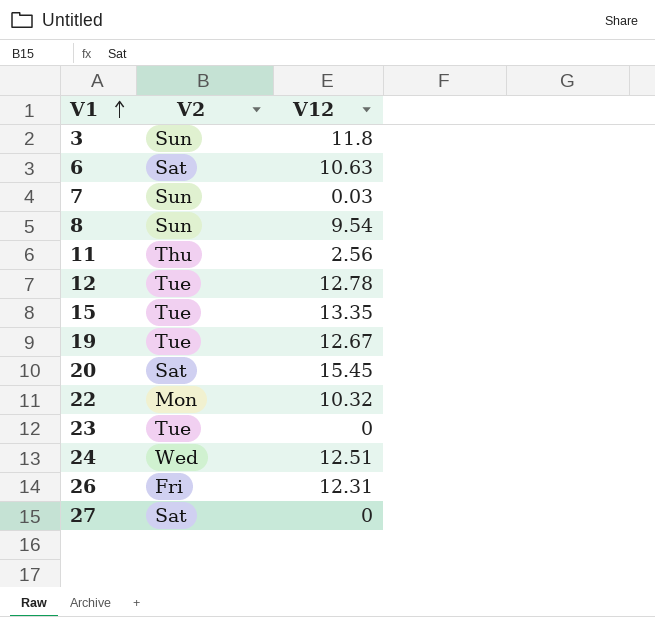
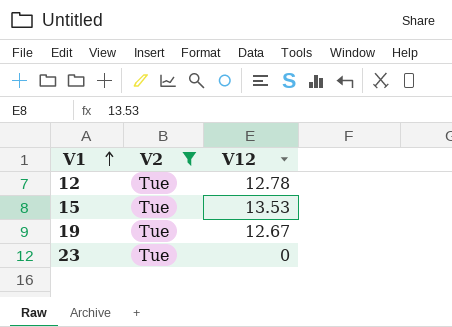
filter: none -> V2 = Tue
15 | V12: 13.35 -> 13.53

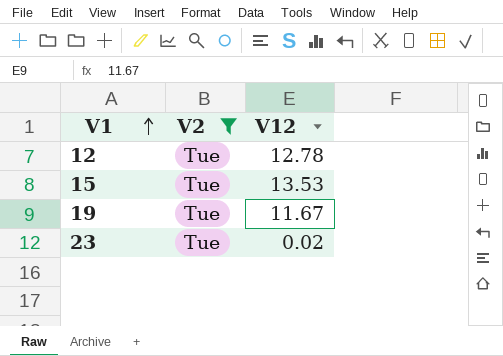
19 | V12: 12.67 -> 11.67
23 | V12: 0 -> 0.02

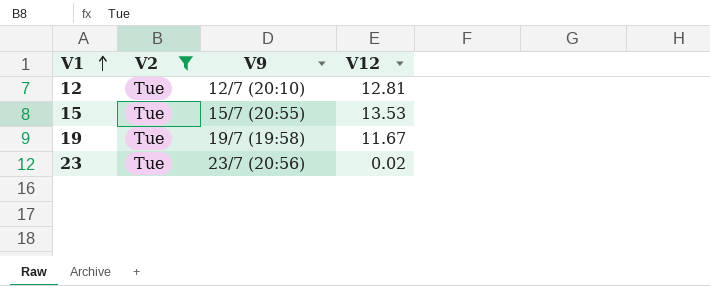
column V9 | position: none -> 3
12 | V12: 12.78 -> 12.81

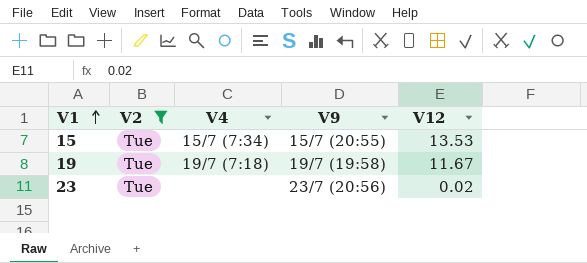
column V4 | position: none -> 3
row 12: Tue | 12/7 (20:10) | 12.81 -> none

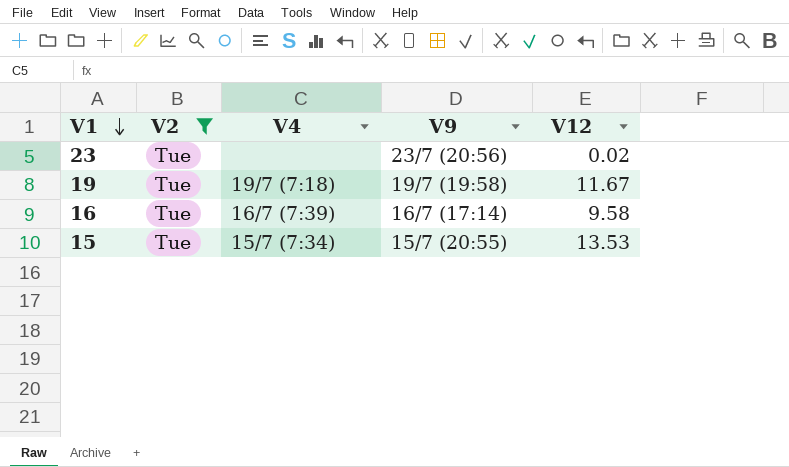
row order: V1 ascending -> V1 descending
row 16: none -> Tue | 16/7 (7:39) | 16/7 (17:14) | 9.58

